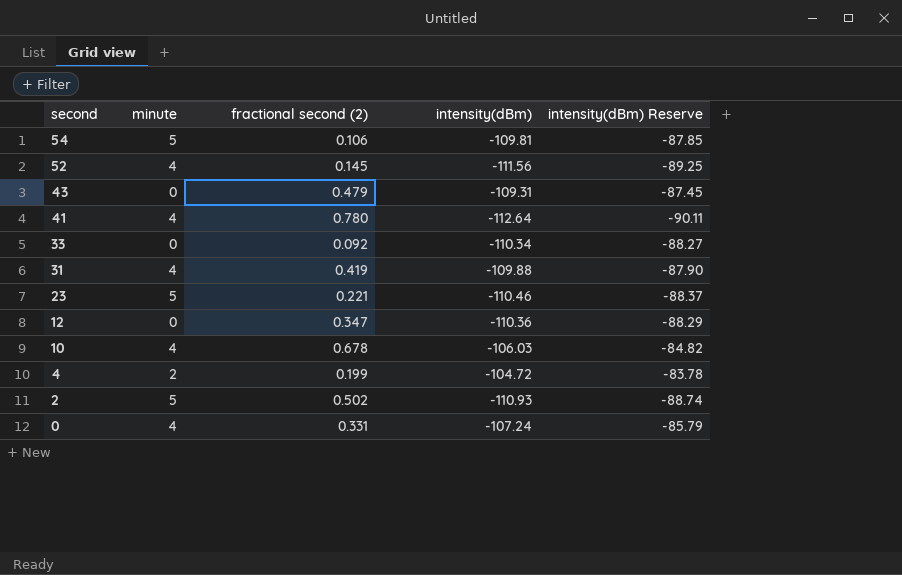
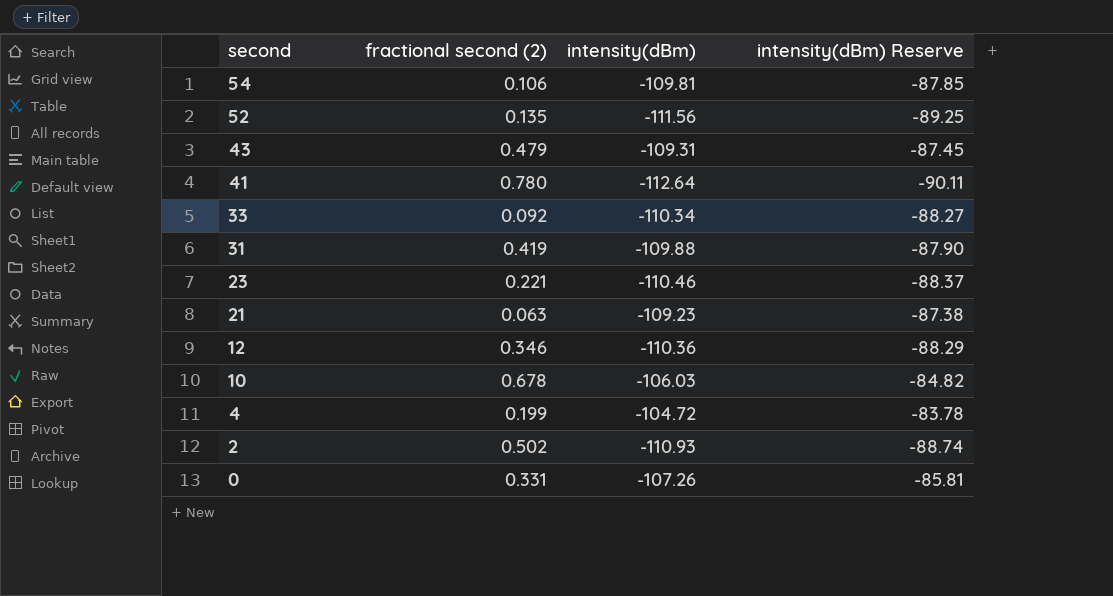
column minute | position: 2 -> none
52 | fractional second (2): 0.145 -> 0.135
row 21: none -> 0.063 | -109.23 | -87.38
12 | fractional second (2): 0.347 -> 0.346
0 | intensity(dBm): -107.24 -> -107.26
0 | intensity(dBm) Reserve: -85.79 -> -85.81

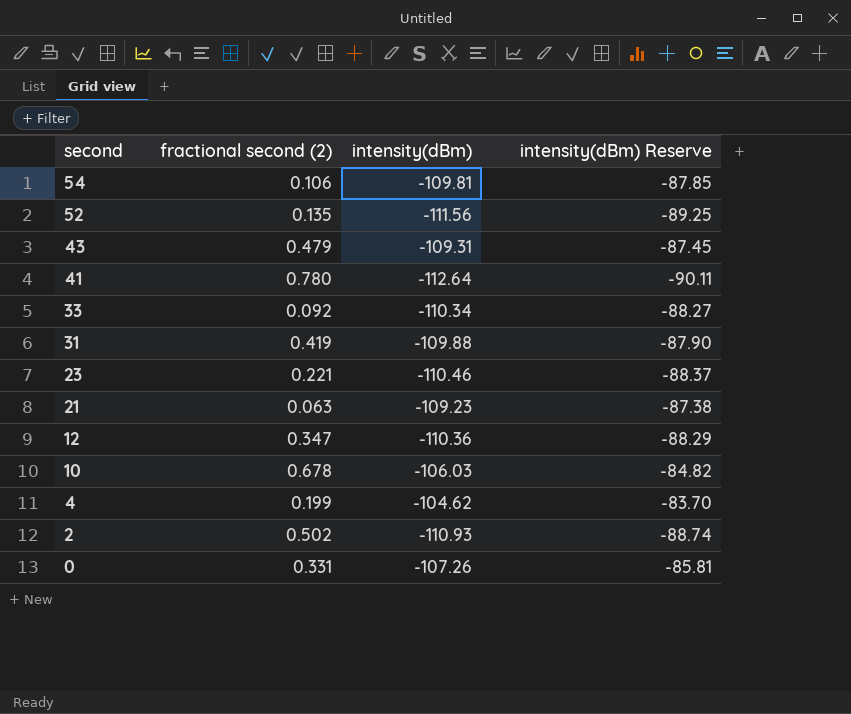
12 | fractional second (2): 0.346 -> 0.347
4 | intensity(dBm): -104.72 -> -104.62
4 | intensity(dBm) Reserve: -83.78 -> -83.70

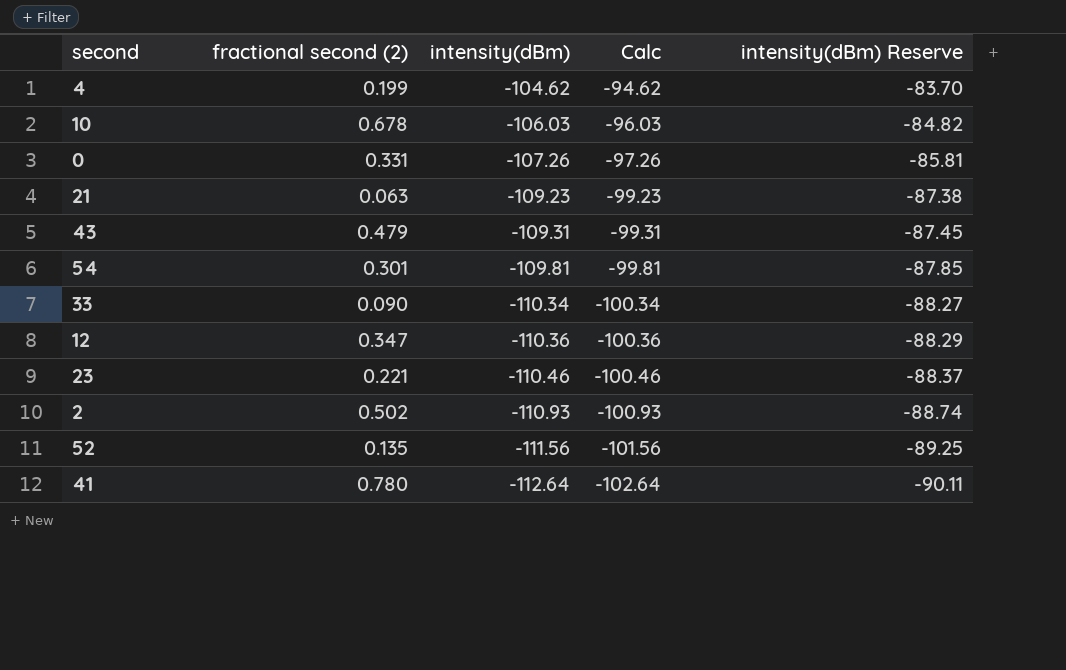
row order: second descending -> intensity(dBm) descending
column Calc | formula: none -> [intensity(dBm)] + 10
row 31: 0.419 | -109.88 | -87.90 -> none
54 | fractional second (2): 0.106 -> 0.301
33 | fractional second (2): 0.092 -> 0.090

